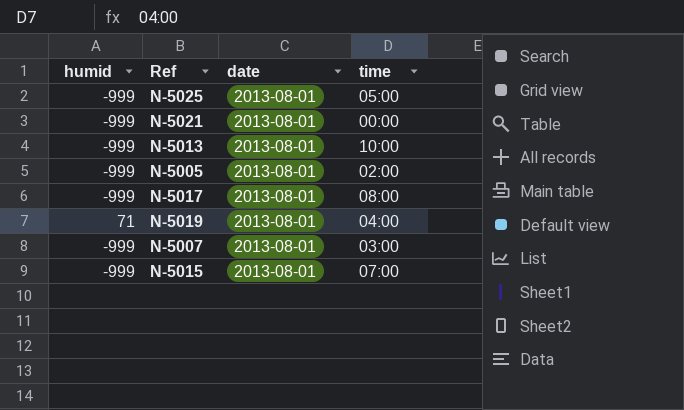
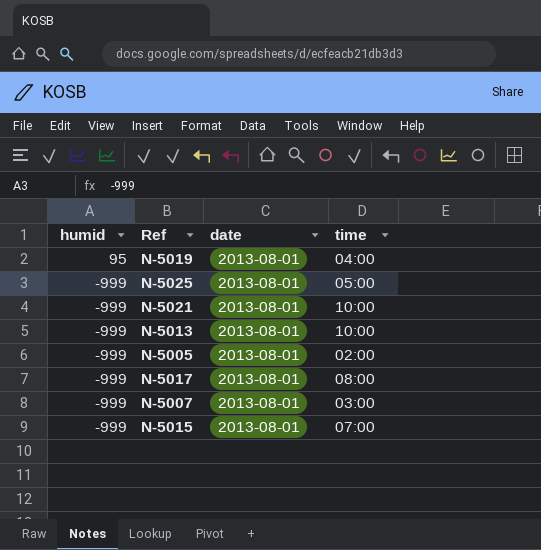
row order: none -> humid descending
N-5019 | humid: 71 -> 95
N-5021 | time: 00:00 -> 10:00

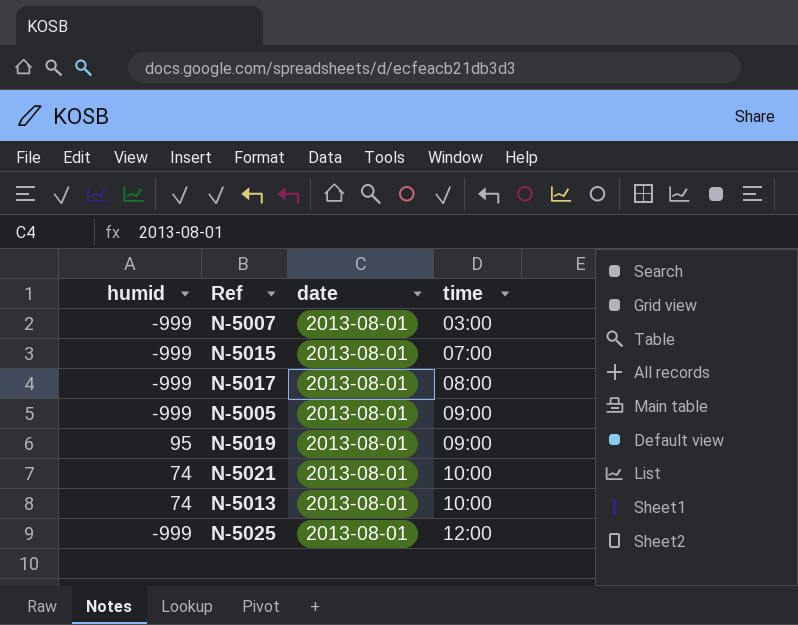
row order: humid descending -> time ascending
N-5005 | time: 02:00 -> 09:00
N-5019 | time: 04:00 -> 09:00
N-5021 | humid: -999 -> 74
N-5013 | humid: -999 -> 74
N-5025 | time: 05:00 -> 12:00

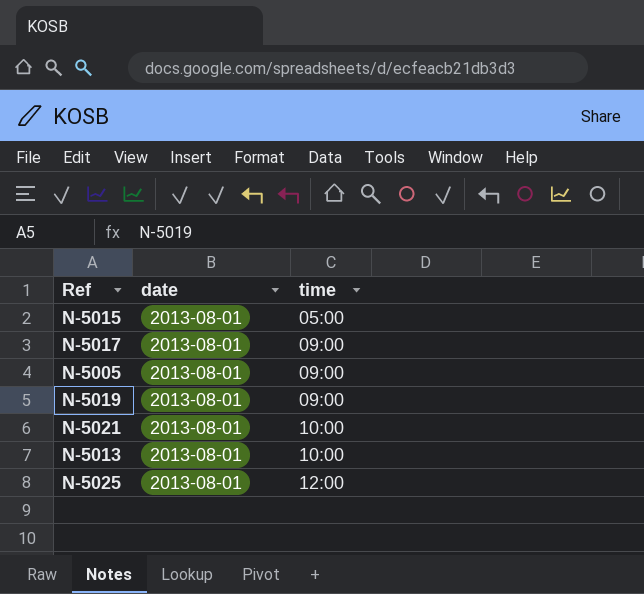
column humid | position: 1 -> none
row N-5007: -999 | 2013-08-01 | 03:00 -> none
N-5015 | time: 07:00 -> 05:00
N-5017 | time: 08:00 -> 09:00

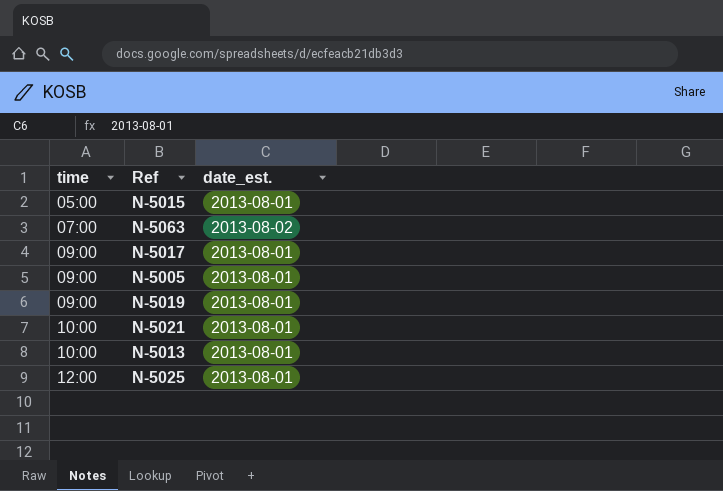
column time | position: 3 -> 1
column name: date -> date_est.
row N-5063: none -> 07:00 | 2013-08-02

